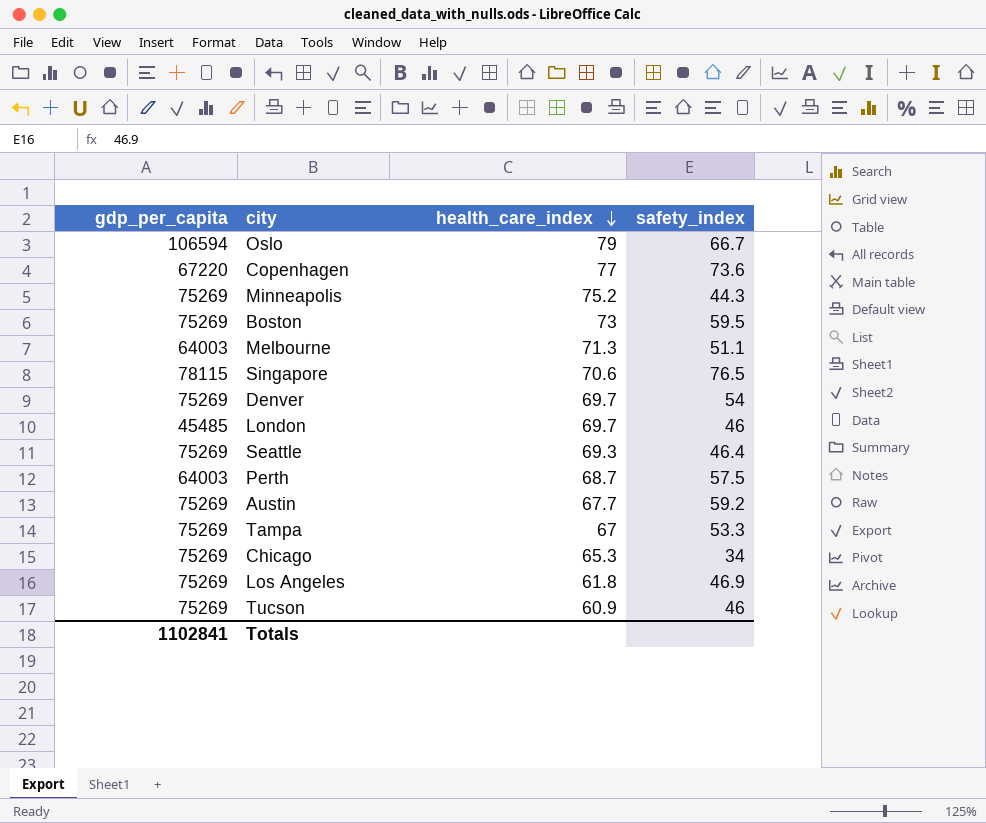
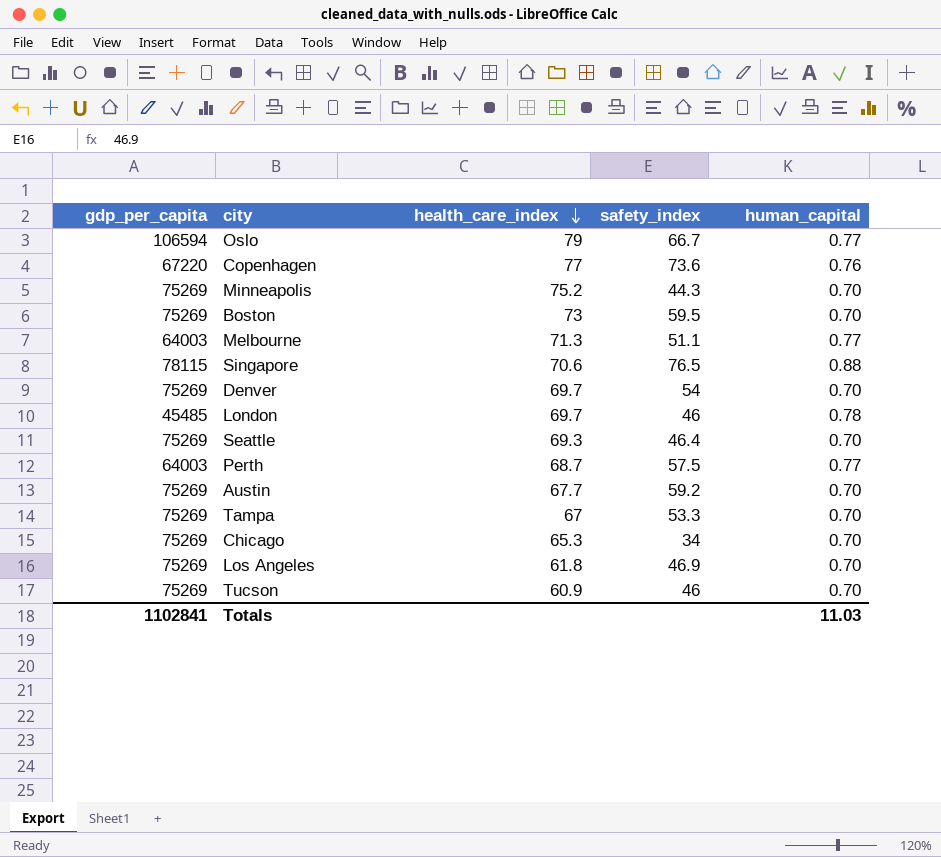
column human_capital | position: none -> 5

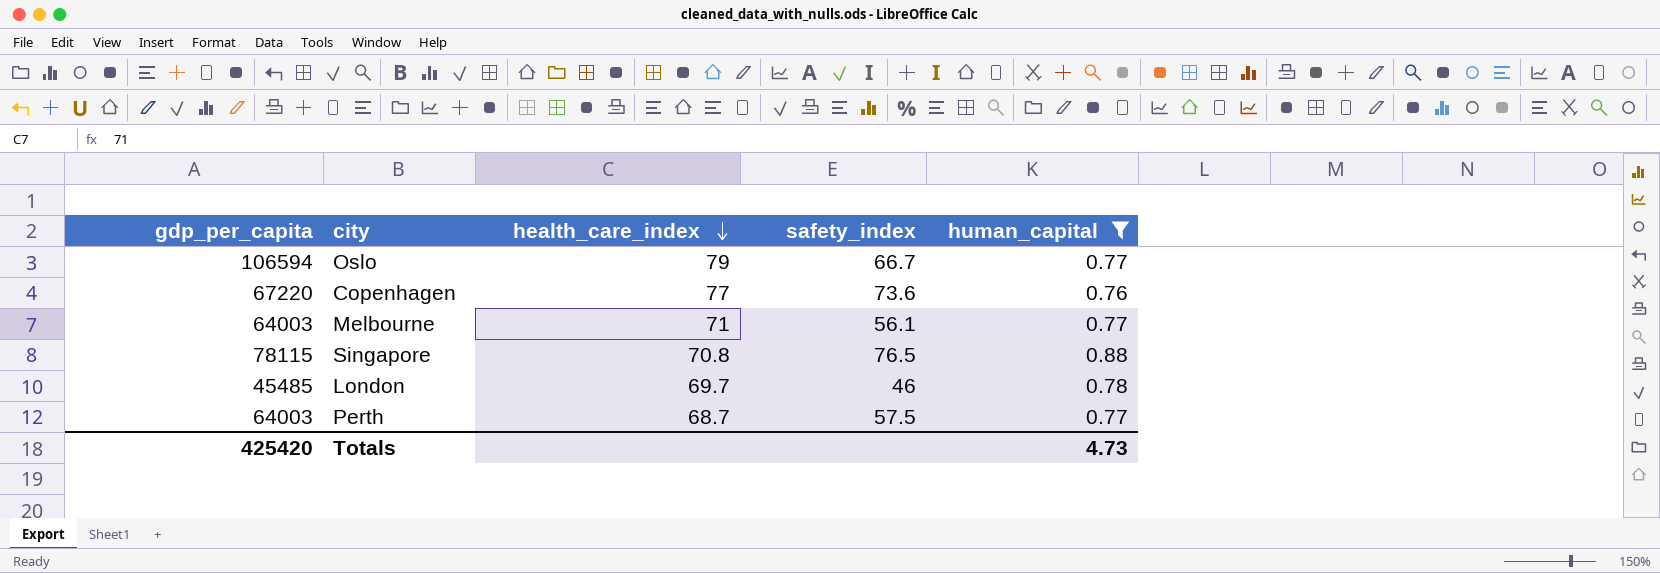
filter: none -> human_capital != 0.70
Melbourne | health_care_index: 71.3 -> 71
Melbourne | safety_index: 51.1 -> 56.1
Singapore | health_care_index: 70.6 -> 70.8
Totals | gdp_per_capita: 1102841 -> 425420
Totals | human_capital: 11.03 -> 4.73

